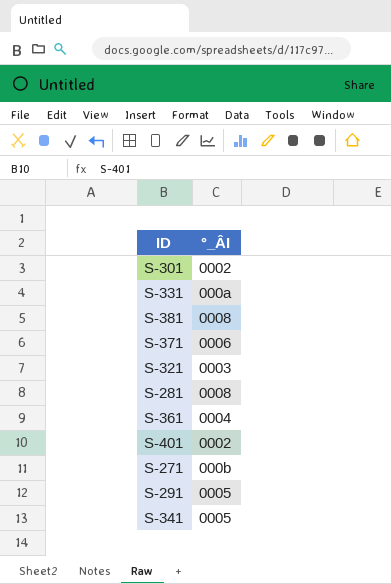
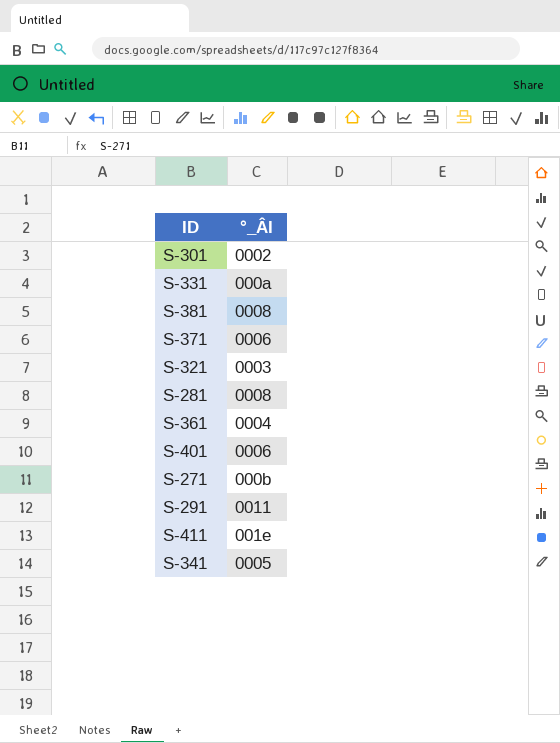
S-401 | °_ÂI: 0002 -> 0006
S-291 | °_ÂI: 0005 -> 0011
row S-411: none -> 001e

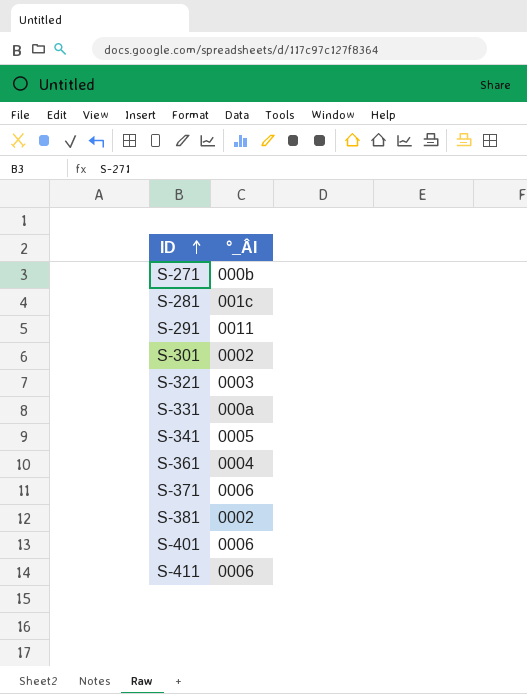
row order: none -> ID ascending
S-281 | °_ÂI: 0008 -> 001c
S-381 | °_ÂI: 0008 -> 0002
S-411 | °_ÂI: 001e -> 0006

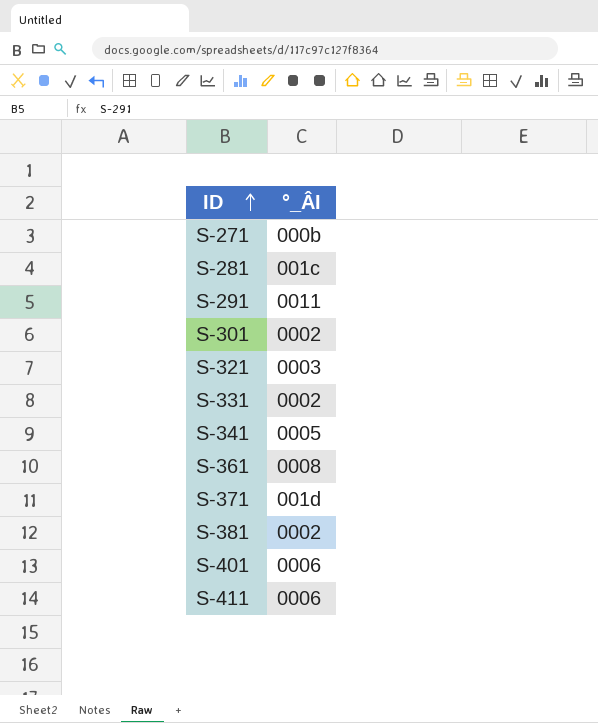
S-331 | °_ÂI: 000a -> 0002
S-361 | °_ÂI: 0004 -> 0008
S-371 | °_ÂI: 0006 -> 001d

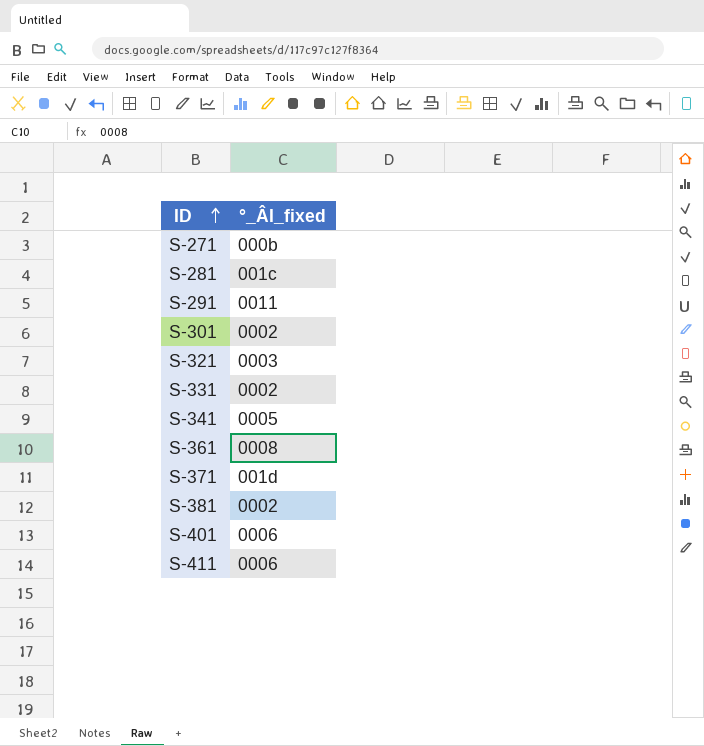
column name: °_ÂI -> °_ÂI_fixed

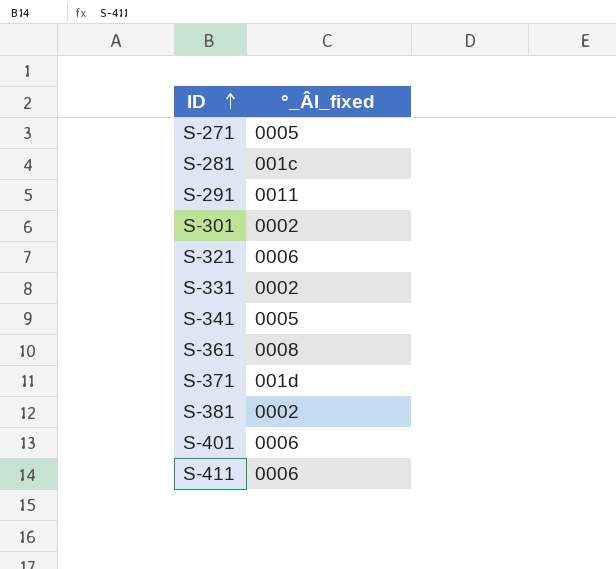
S-271 | °_ÂI_fixed: 000b -> 0005
S-321 | °_ÂI_fixed: 0003 -> 0006

